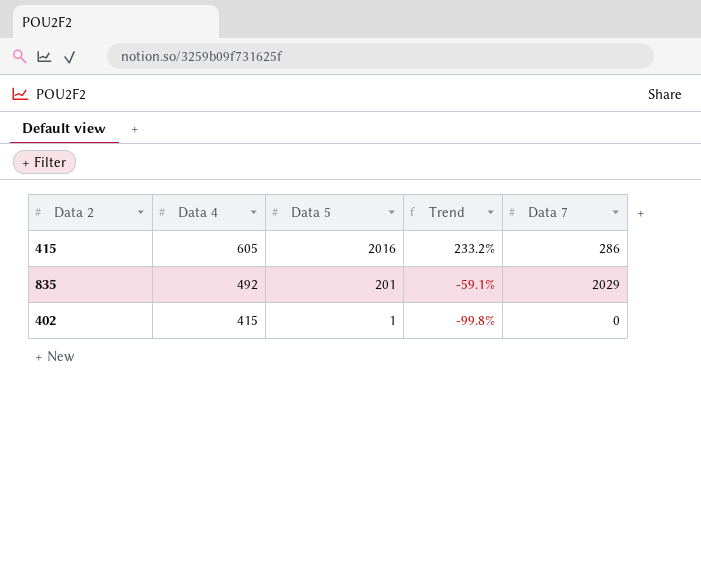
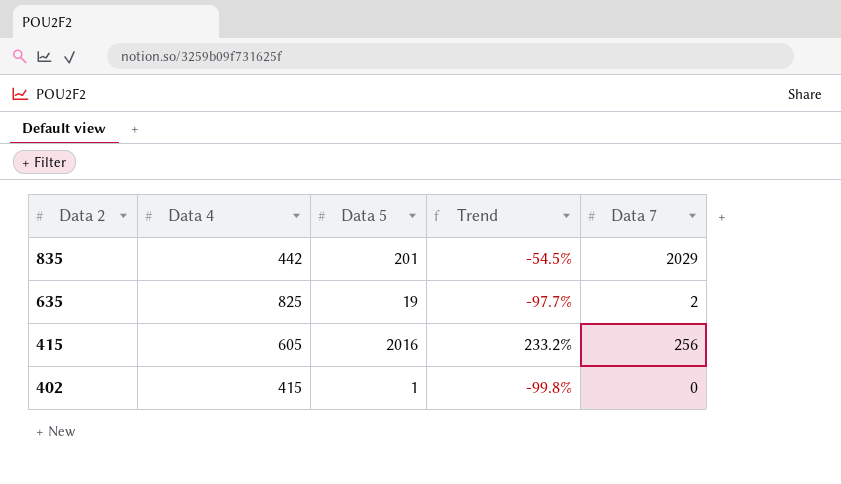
row order: Data 4 descending -> Data 2 descending
835 | Data 4: 492 -> 442
835 | Trend: -59.1% -> -54.5%
row 635: none -> 825 | 19 | -97.7% | 2
415 | Data 7: 286 -> 256

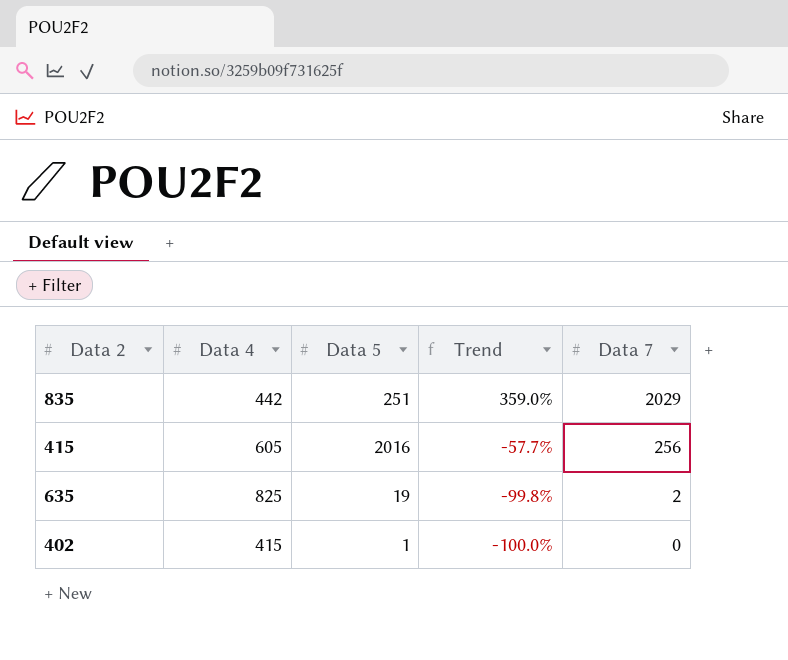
row order: Data 2 descending -> Trend descending
column Trend | formula: ([Data 5] - [Data 4]) / [Data 4] -> ([Data 7] - [Data 4]) / [Data 4]
835 | Data 5: 201 -> 251

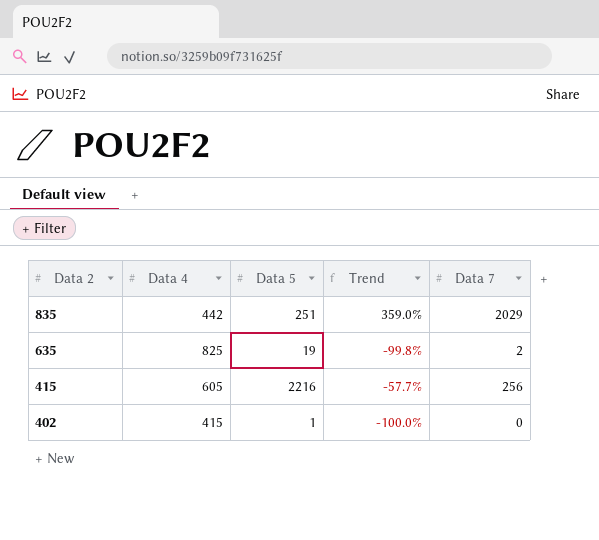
row order: Trend descending -> Data 2 descending
415 | Data 5: 2016 -> 2216

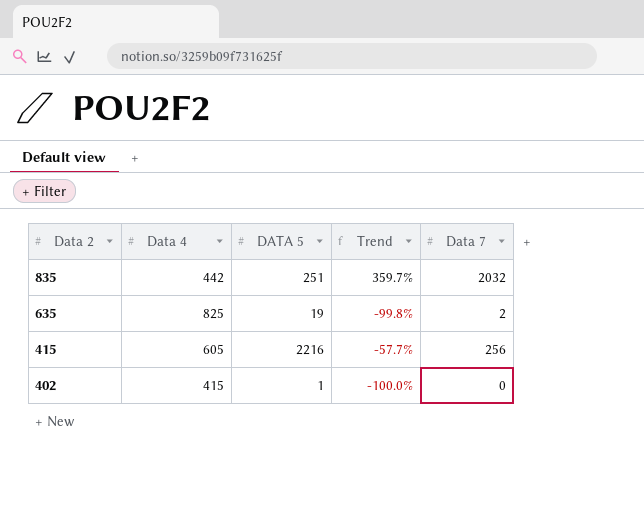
column name: Data 5 -> DATA 5
835 | Trend: 359.0% -> 359.7%
835 | Data 7: 2029 -> 2032

